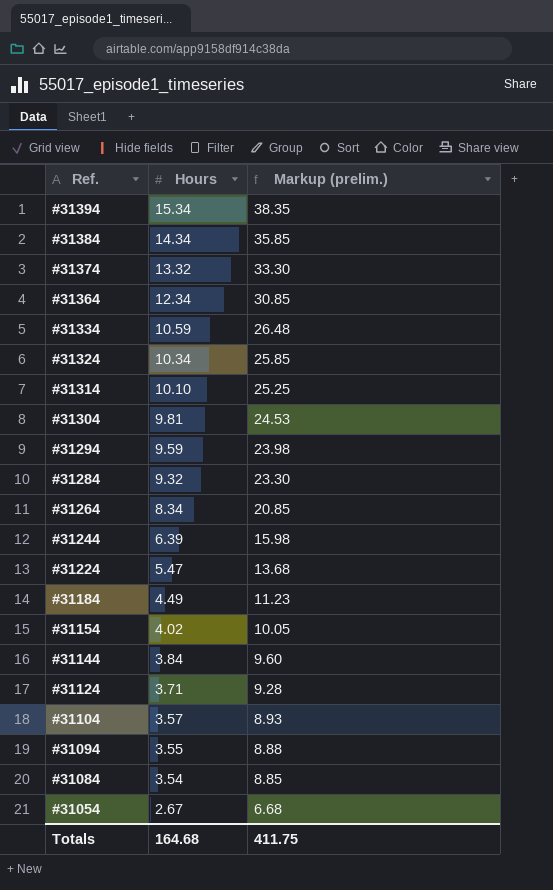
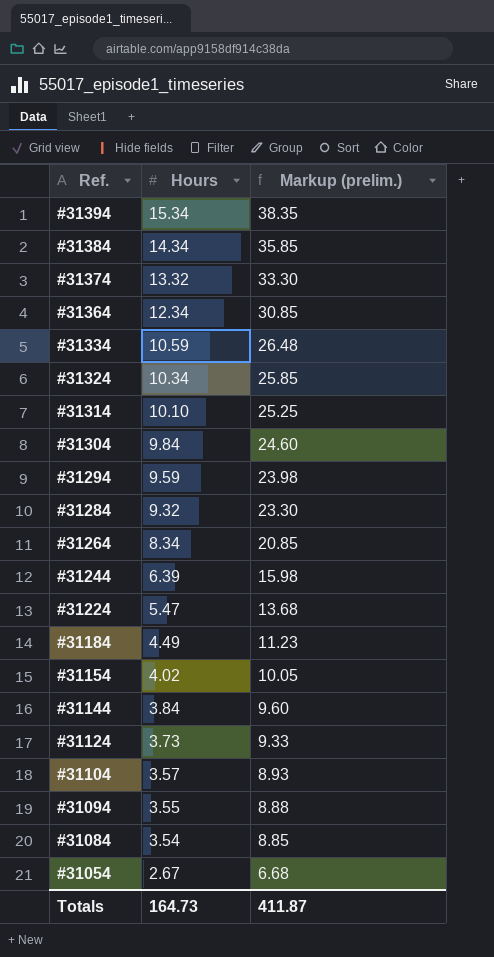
#31304 | Hours: 9.81 -> 9.84
#31304 | Markup (prelim.): 24.53 -> 24.60
#31124 | Hours: 3.71 -> 3.73
#31124 | Markup (prelim.): 9.28 -> 9.33
Totals | Hours: 164.68 -> 164.73
Totals | Markup (prelim.): 411.75 -> 411.87

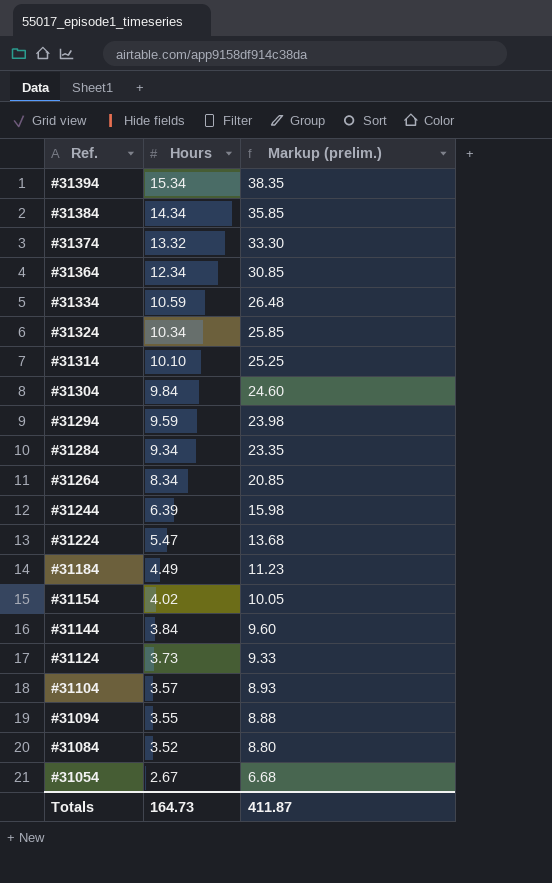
#31284 | Hours: 9.32 -> 9.34
#31284 | Markup (prelim.): 23.30 -> 23.35
#31084 | Hours: 3.54 -> 3.52
#31084 | Markup (prelim.): 8.85 -> 8.80

